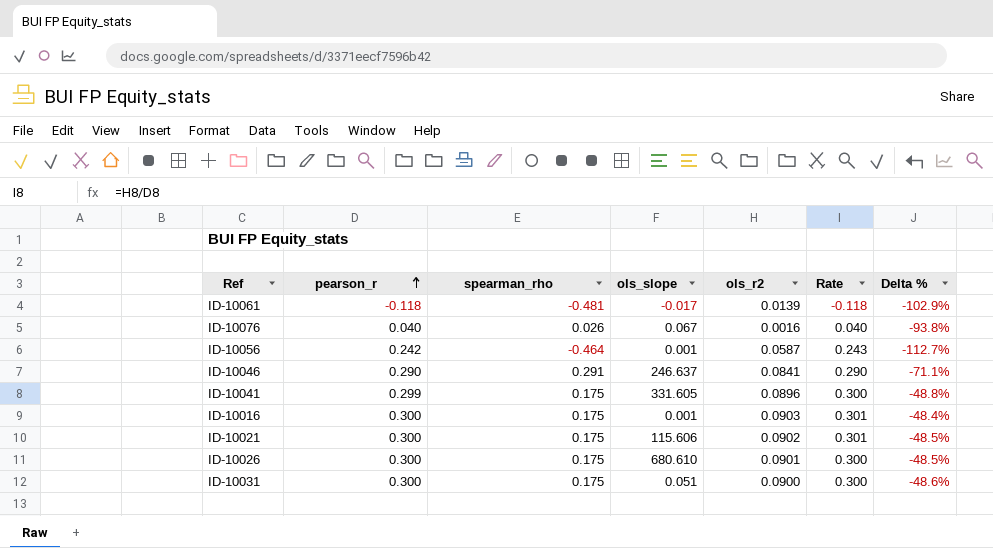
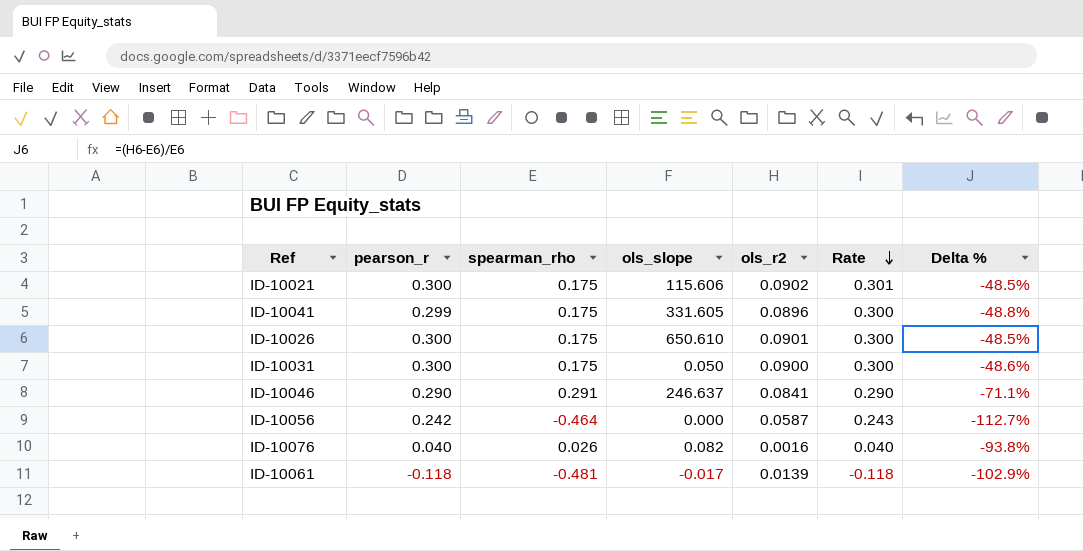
row order: pearson_r ascending -> Rate descending
row ID-10016: 0.300 | 0.175 | 0.001 | 0.0903 | 0.301 | -48.4% -> none
ID-10026 | ols_slope: 680.610 -> 650.610
ID-10031 | ols_slope: 0.051 -> 0.050
ID-10056 | ols_slope: 0.001 -> 0.000
ID-10076 | ols_slope: 0.067 -> 0.082

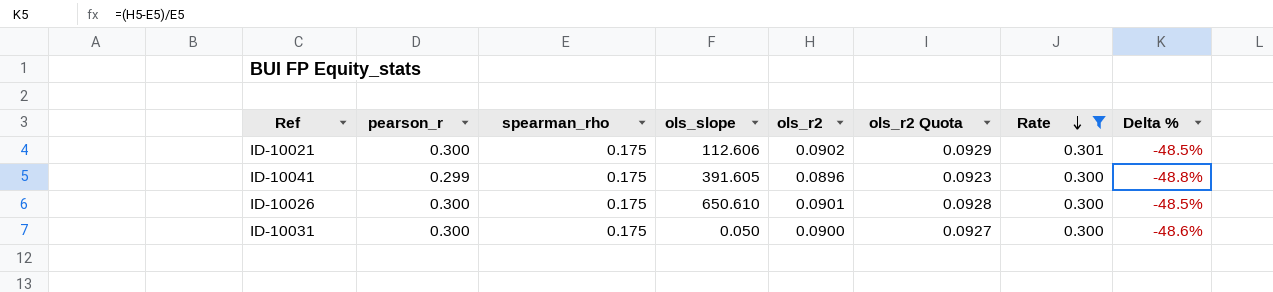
filter: none -> Rate >= 0.300
column ols_r2 Quota | formula: none -> [ols_r2] * 1.03
ID-10021 | ols_slope: 115.606 -> 112.606
ID-10041 | ols_slope: 331.605 -> 391.605

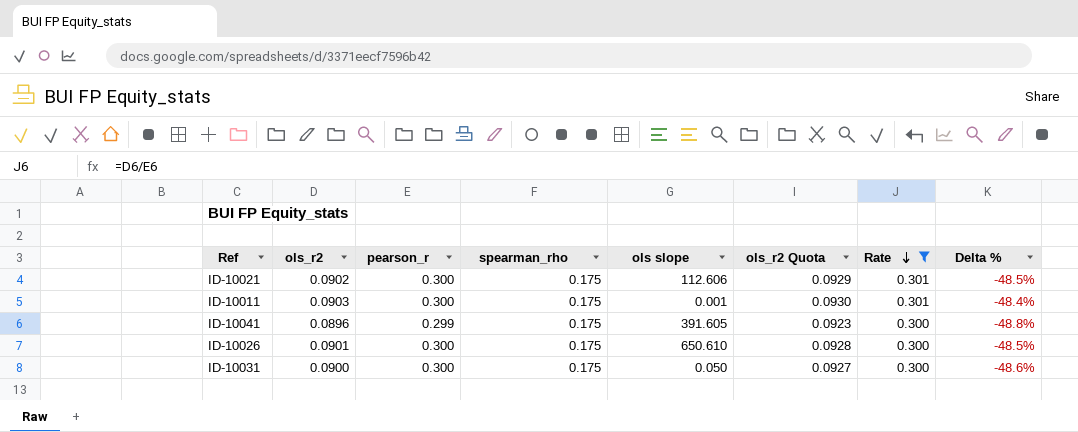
column ols_r2 | position: 5 -> 2
column name: ols_slope -> ols slope
row ID-10011: none -> 0.0903 | 0.300 | 0.175 | 0.001 | 0.0930 | 0.301 | -48.4%

